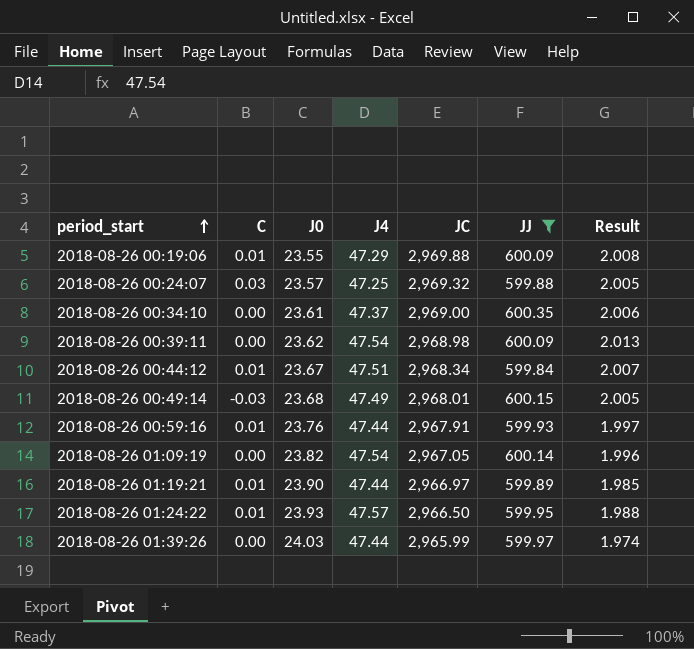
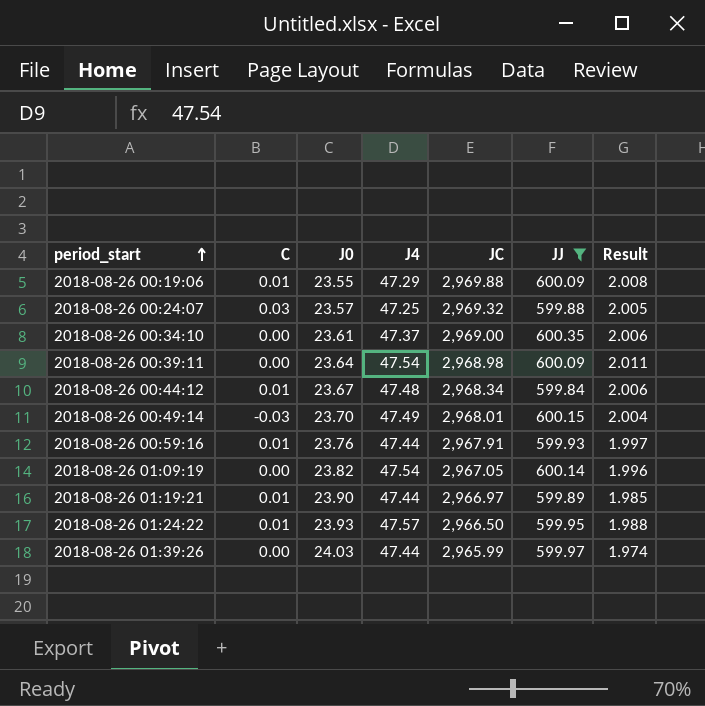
2018-08-26 00:39:11 | J0: 23.62 -> 23.64
2018-08-26 00:39:11 | Result: 2.013 -> 2.011
2018-08-26 00:44:12 | J4: 47.51 -> 47.48
2018-08-26 00:44:12 | Result: 2.007 -> 2.006
2018-08-26 00:49:14 | J0: 23.68 -> 23.70
2018-08-26 00:49:14 | Result: 2.005 -> 2.004

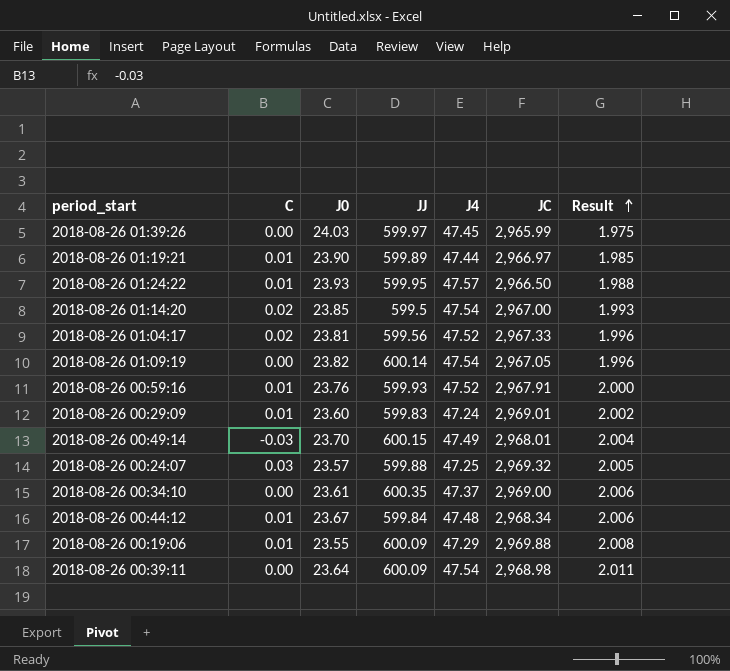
filter: JJ >= 599.84 -> none
row order: period_start ascending -> Result ascending
column JJ | position: 6 -> 4
2018-08-26 01:39:26 | J4: 47.44 -> 47.45
2018-08-26 01:39:26 | Result: 1.974 -> 1.975
2018-08-26 00:59:16 | J4: 47.44 -> 47.52
2018-08-26 00:59:16 | Result: 1.997 -> 2.000

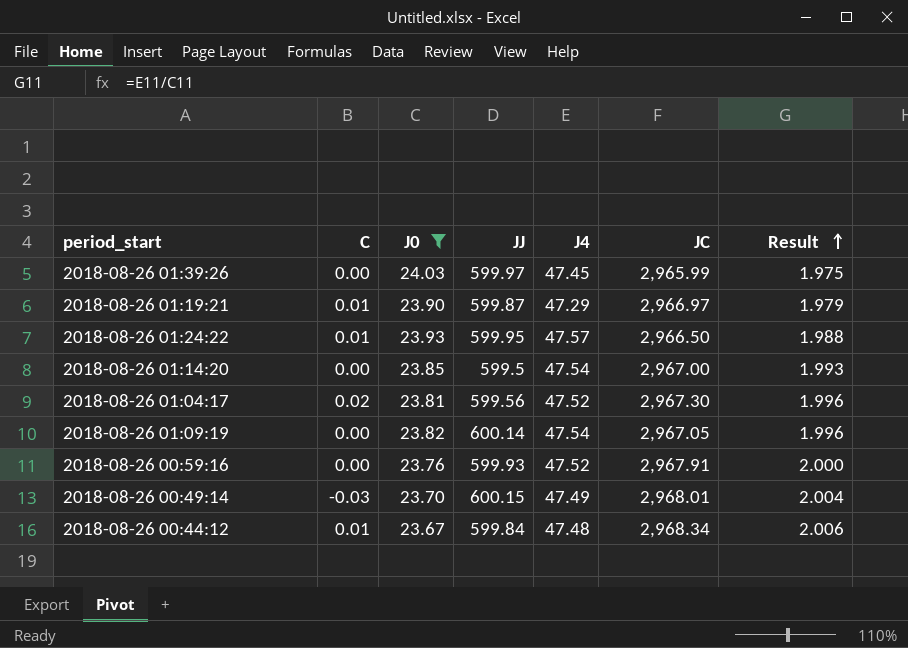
filter: none -> J0 >= 23.67
2018-08-26 01:19:21 | JJ: 599.89 -> 599.87
2018-08-26 01:19:21 | J4: 47.44 -> 47.29
2018-08-26 01:19:21 | Result: 1.985 -> 1.979
2018-08-26 01:14:20 | C: 0.02 -> 0.00
2018-08-26 01:04:17 | JC: 2,967.33 -> 2,967.30
2018-08-26 00:59:16 | C: 0.01 -> 0.00

